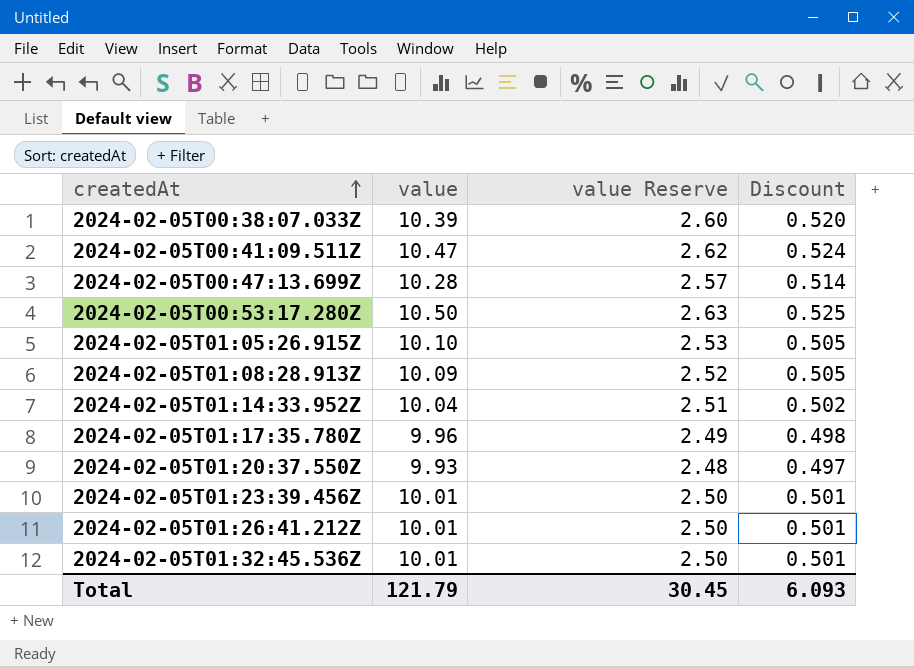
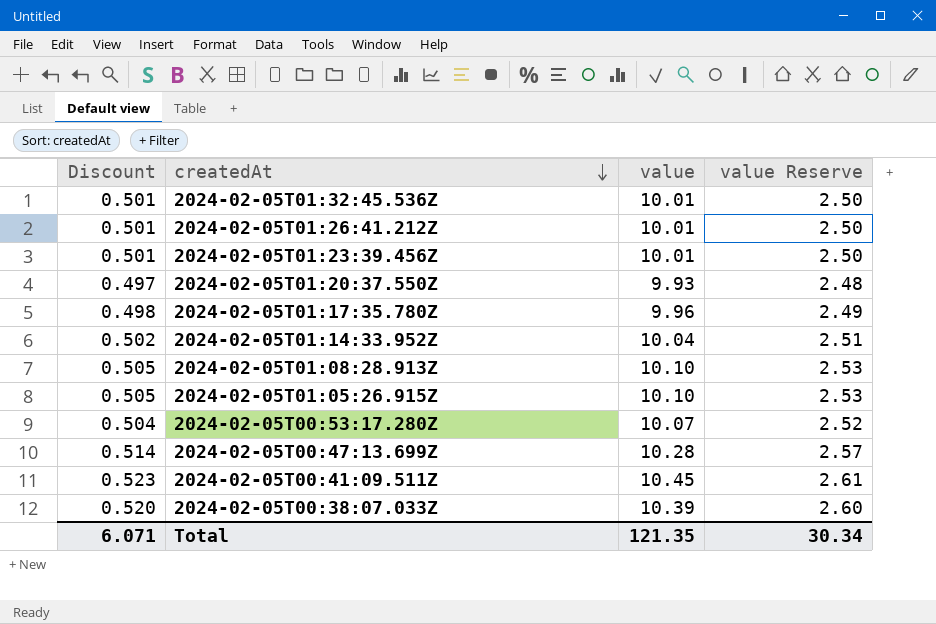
row order: createdAt ascending -> createdAt descending
column Discount | position: 4 -> 1
2024-02-05T01:08:28.913Z | value: 10.09 -> 10.10
2024-02-05T01:08:28.913Z | value Reserve: 2.52 -> 2.53
2024-02-05T00:53:17.280Z | Discount: 0.525 -> 0.504
2024-02-05T00:53:17.280Z | value: 10.50 -> 10.07
2024-02-05T00:53:17.280Z | value Reserve: 2.63 -> 2.52
2024-02-05T00:41:09.511Z | Discount: 0.524 -> 0.523
2024-02-05T00:41:09.511Z | value: 10.47 -> 10.45
2024-02-05T00:41:09.511Z | value Reserve: 2.62 -> 2.61
Total | Discount: 6.093 -> 6.071
Total | value: 121.79 -> 121.35
Total | value Reserve: 30.45 -> 30.34

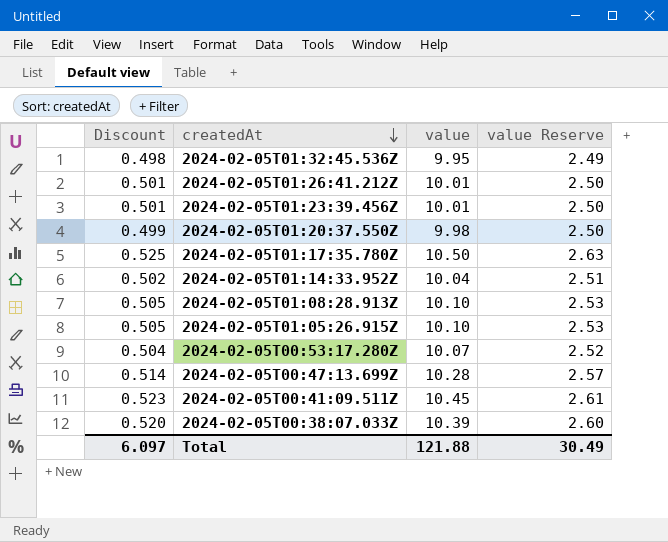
2024-02-05T01:32:45.536Z | Discount: 0.501 -> 0.498
2024-02-05T01:32:45.536Z | value: 10.01 -> 9.95
2024-02-05T01:32:45.536Z | value Reserve: 2.50 -> 2.49
2024-02-05T01:20:37.550Z | Discount: 0.497 -> 0.499
2024-02-05T01:20:37.550Z | value: 9.93 -> 9.98
2024-02-05T01:20:37.550Z | value Reserve: 2.48 -> 2.50
2024-02-05T01:17:35.780Z | Discount: 0.498 -> 0.525
2024-02-05T01:17:35.780Z | value: 9.96 -> 10.50
2024-02-05T01:17:35.780Z | value Reserve: 2.49 -> 2.63
Total | Discount: 6.071 -> 6.097
Total | value: 121.35 -> 121.88
Total | value Reserve: 30.34 -> 30.49

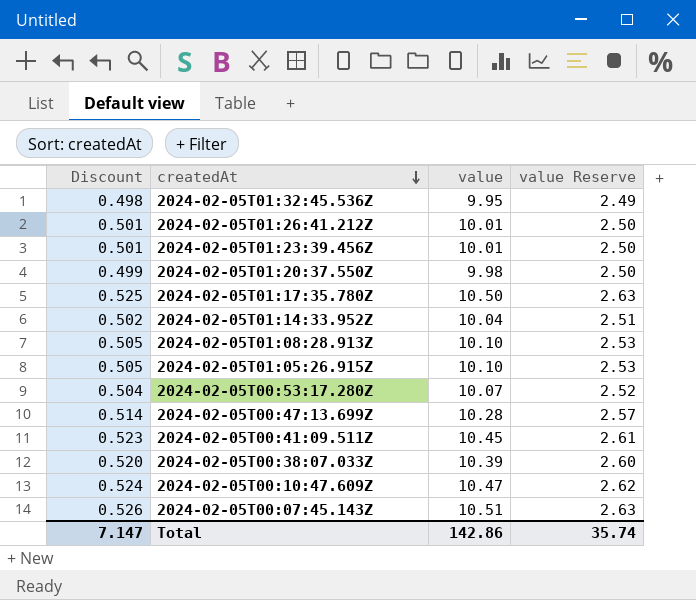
row 2024-02-05T00:10:47.609Z: none -> 0.524 | 10.47 | 2.62
row 2024-02-05T00:07:45.143Z: none -> 0.526 | 10.51 | 2.63
Total | Discount: 6.097 -> 7.147
Total | value: 121.88 -> 142.86
Total | value Reserve: 30.49 -> 35.74

